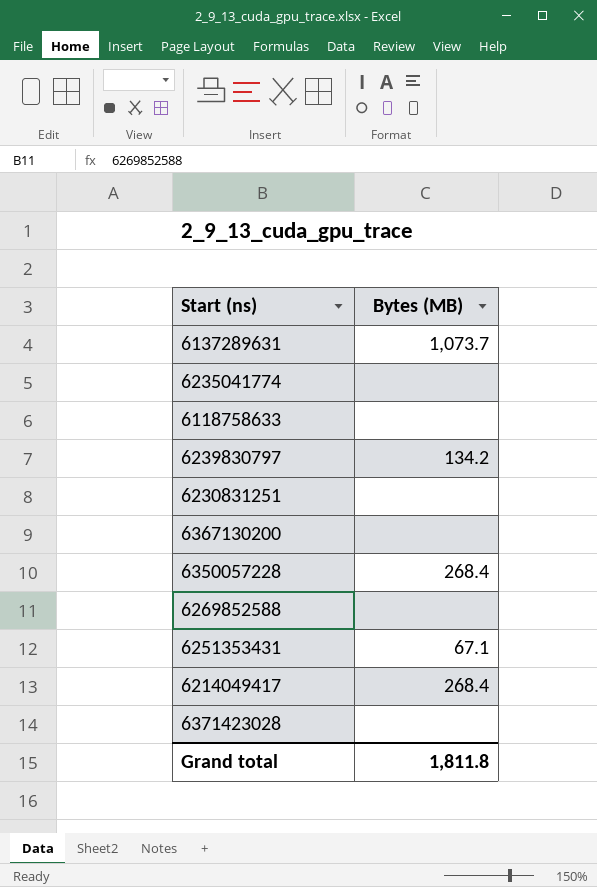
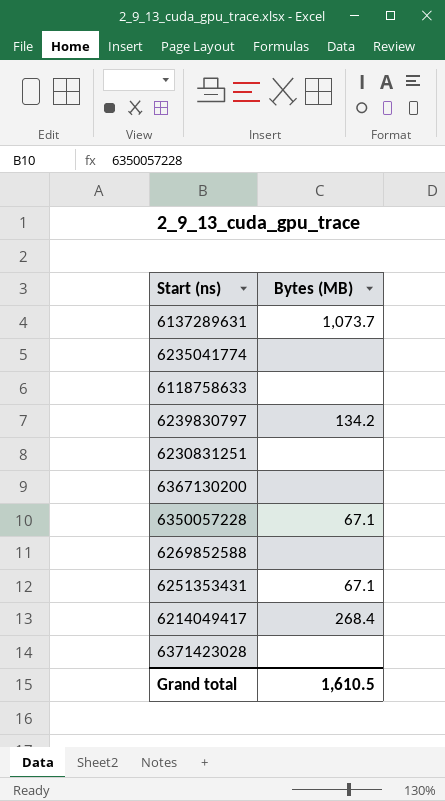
6350057228 | Bytes (MB): 268.4 -> 67.1
Grand total | Bytes (MB): 1,811.8 -> 1,610.5

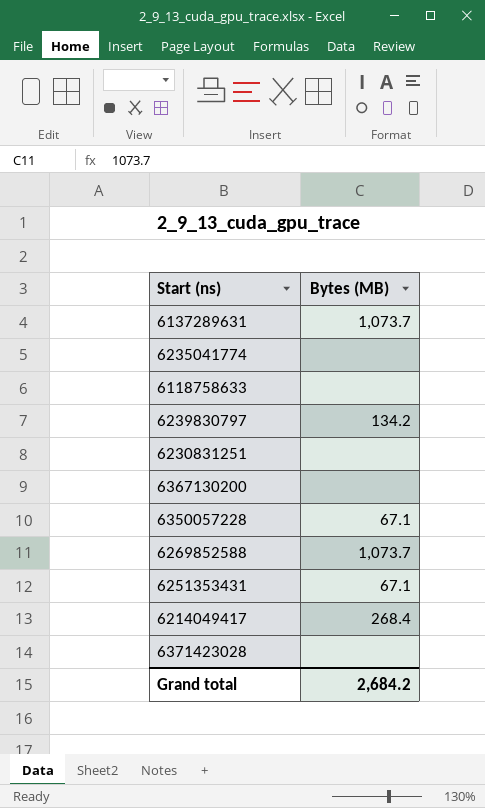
6269852588 | Bytes (MB): none -> 1,073.7
Grand total | Bytes (MB): 1,610.5 -> 2,684.2

